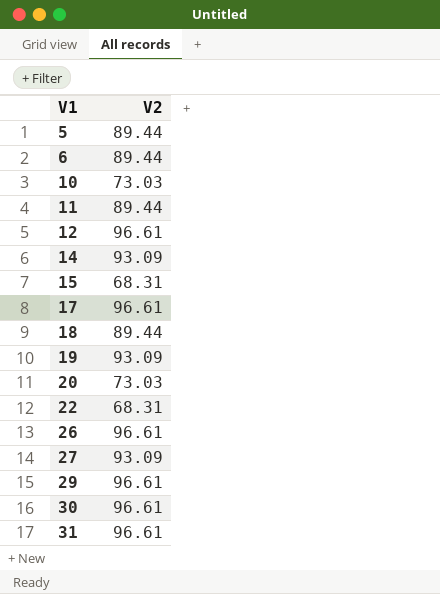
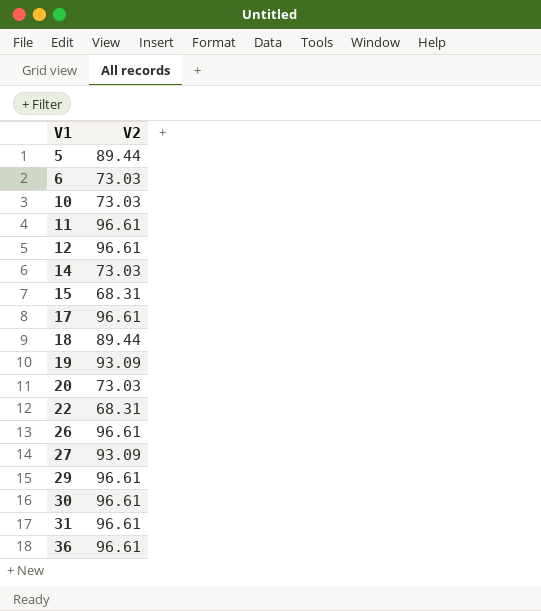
6 | V2: 89.44 -> 73.03
11 | V2: 89.44 -> 96.61
14 | V2: 93.09 -> 73.03
row 36: none -> 96.61

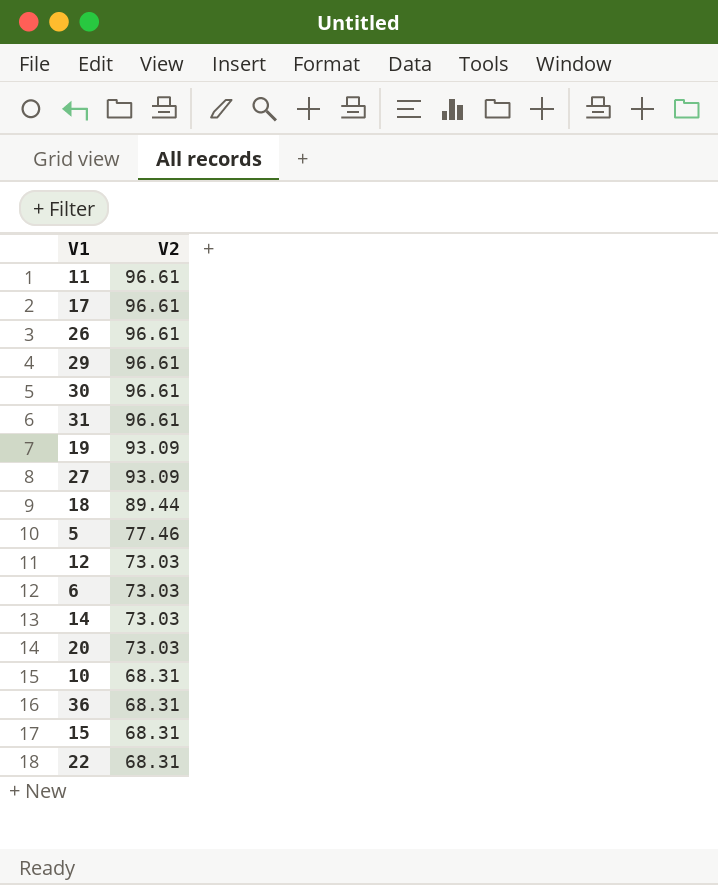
row order: V1 ascending -> V2 descending
5 | V2: 89.44 -> 77.46
12 | V2: 96.61 -> 73.03
10 | V2: 73.03 -> 68.31
36 | V2: 96.61 -> 68.31

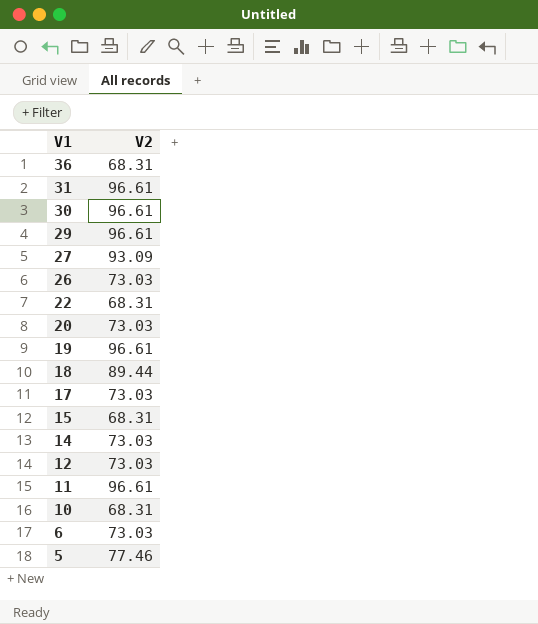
row order: V2 descending -> V1 descending
26 | V2: 96.61 -> 73.03
19 | V2: 93.09 -> 96.61
17 | V2: 96.61 -> 73.03

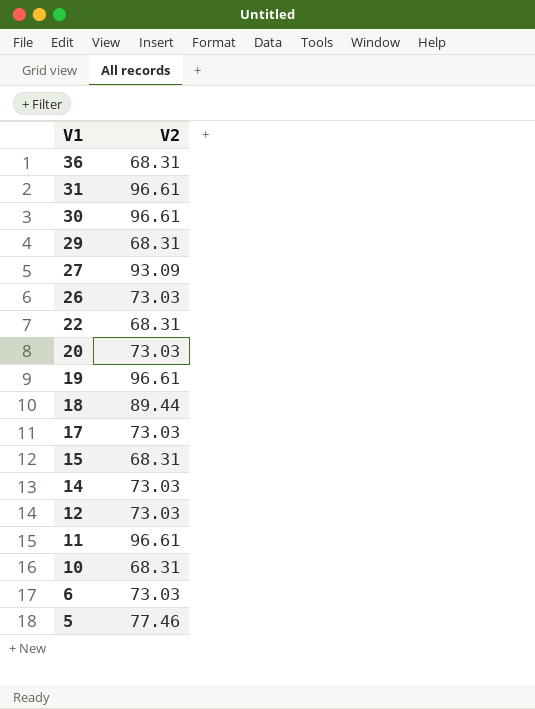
29 | V2: 96.61 -> 68.31

